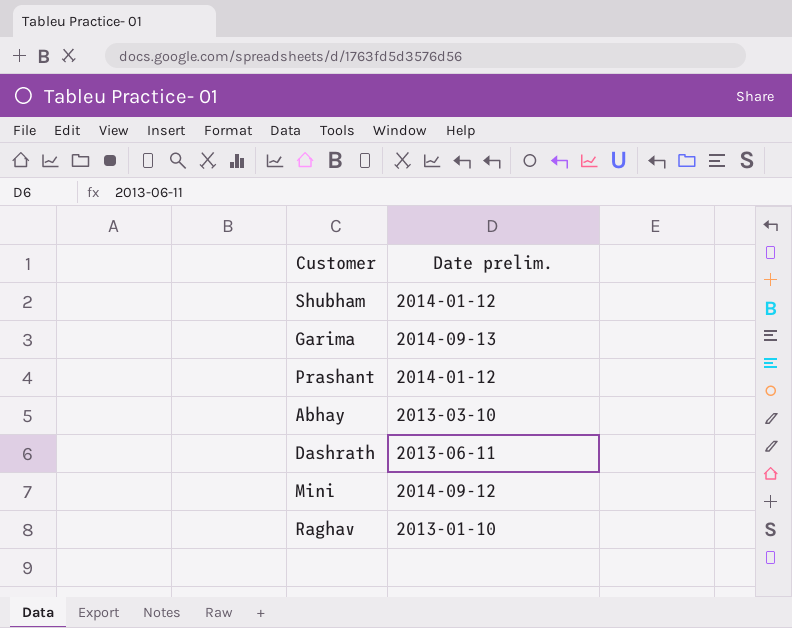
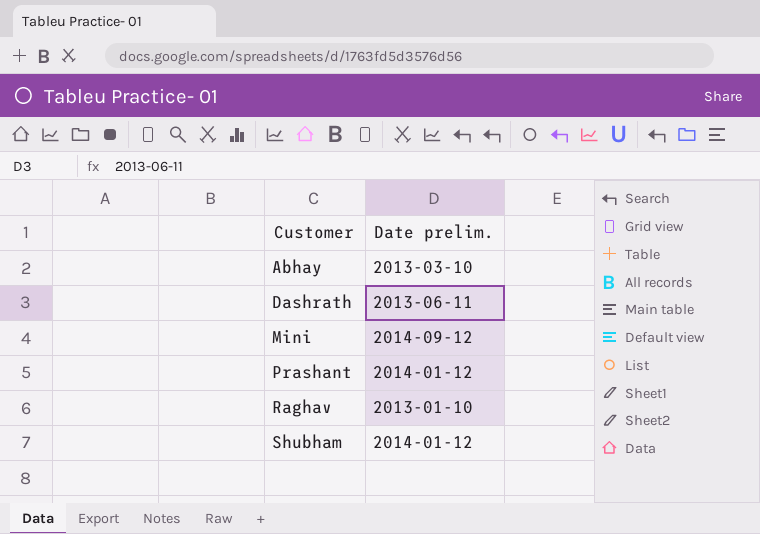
row order: none -> Customer ascending
row Garima: 2014-09-13 -> none

